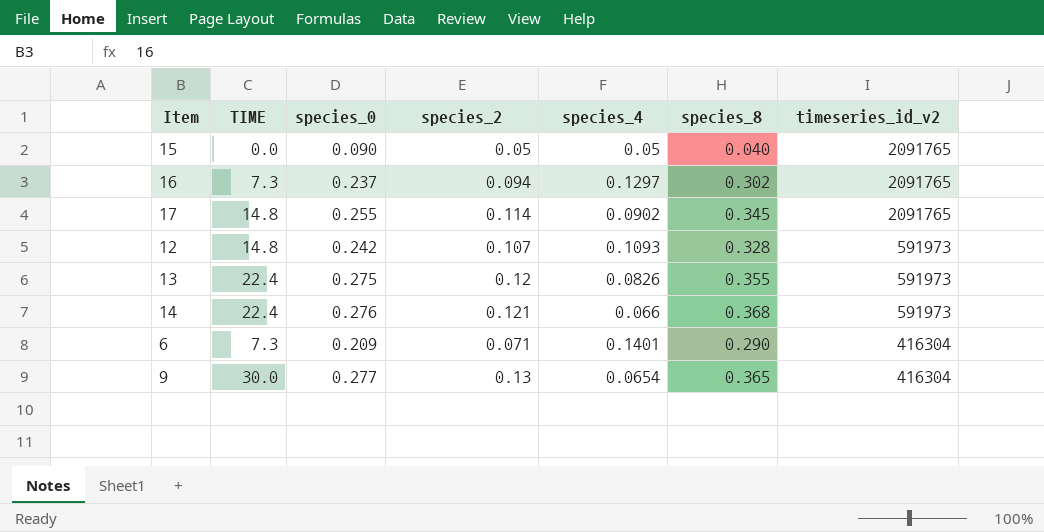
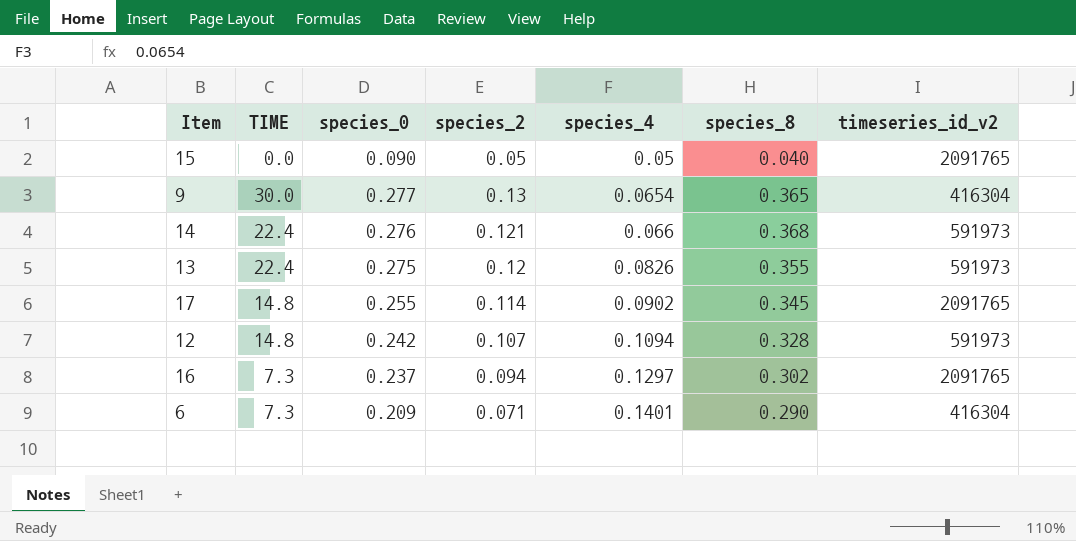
row order: timeseries_id_v2 descending -> species_4 ascending
12 | species_4: 0.1093 -> 0.1094

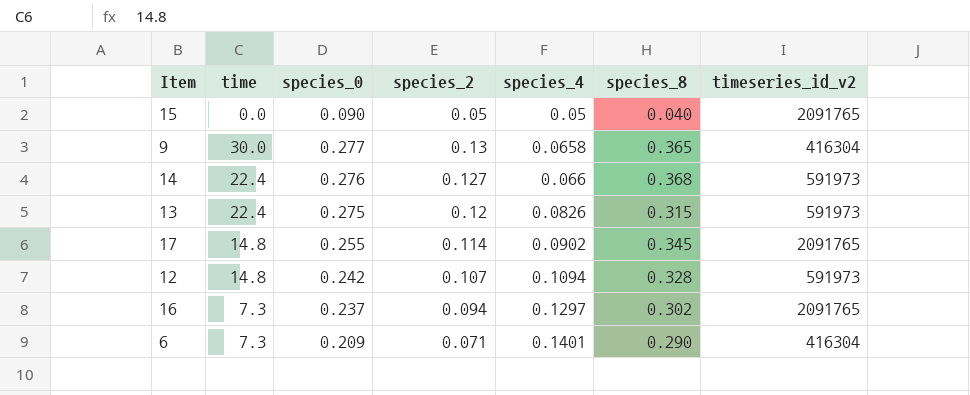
column name: TIME -> time
9 | species_4: 0.0654 -> 0.0658
14 | species_2: 0.121 -> 0.127
13 | species_8: 0.355 -> 0.315

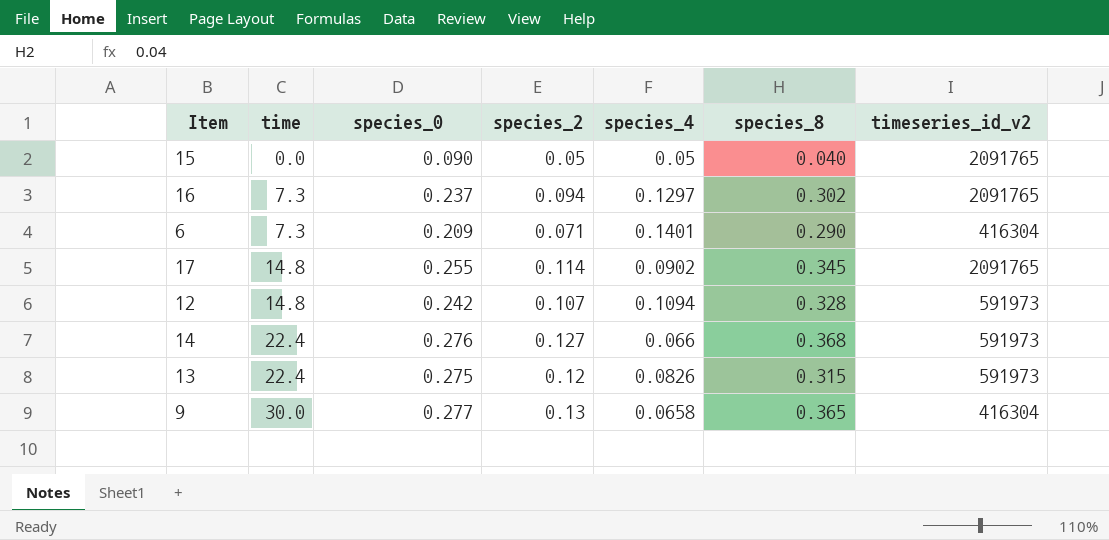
row order: species_4 ascending -> time ascending

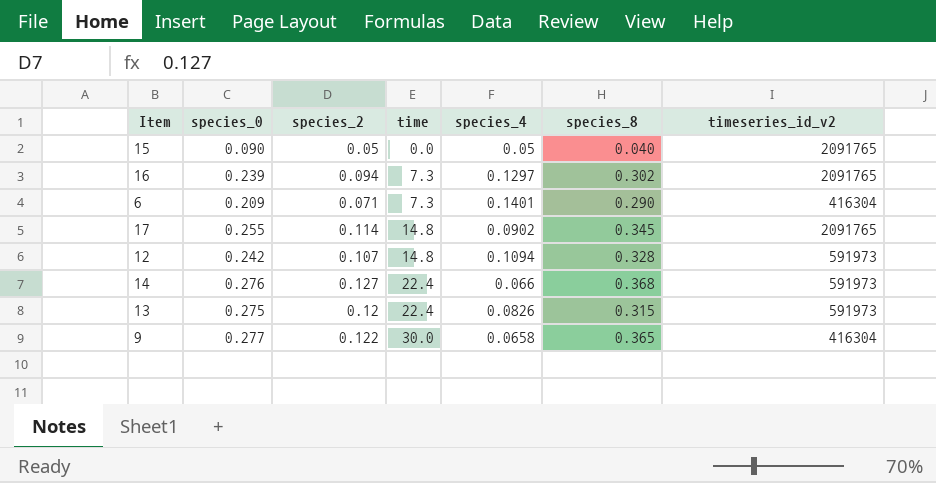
column time | position: 2 -> 4
16 | species_0: 0.237 -> 0.239
9 | species_2: 0.13 -> 0.122

